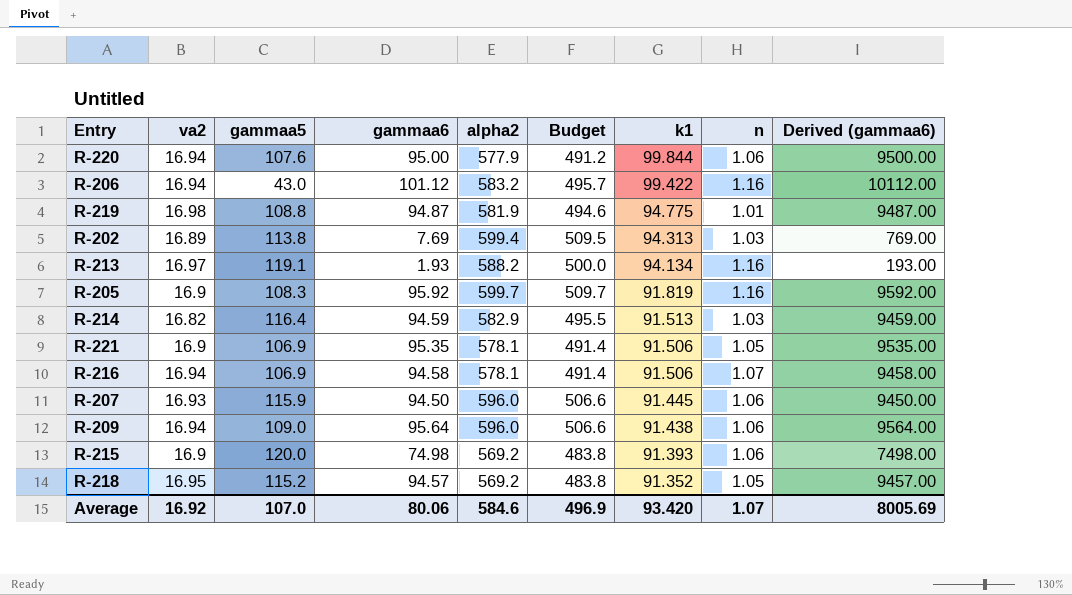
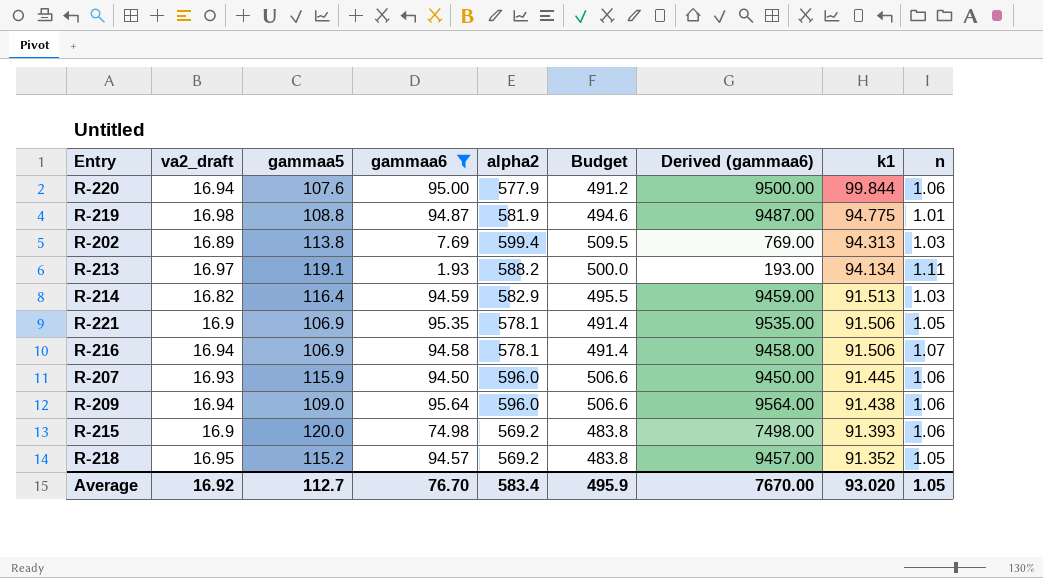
filter: none -> gammaa6 <= 95.64
column name: va2 -> va2_draft
column Derived (gammaa6) | position: 9 -> 7
R-213 | n: 1.16 -> 1.11
Average | gammaa5: 107.0 -> 112.7
Average | gammaa6: 80.06 -> 76.70
Average | alpha2: 584.6 -> 583.4
Average | Budget: 496.9 -> 495.9
Average | Derived (gammaa6): 8005.69 -> 7670.00
Average | k1: 93.420 -> 93.020
Average | n: 1.07 -> 1.05

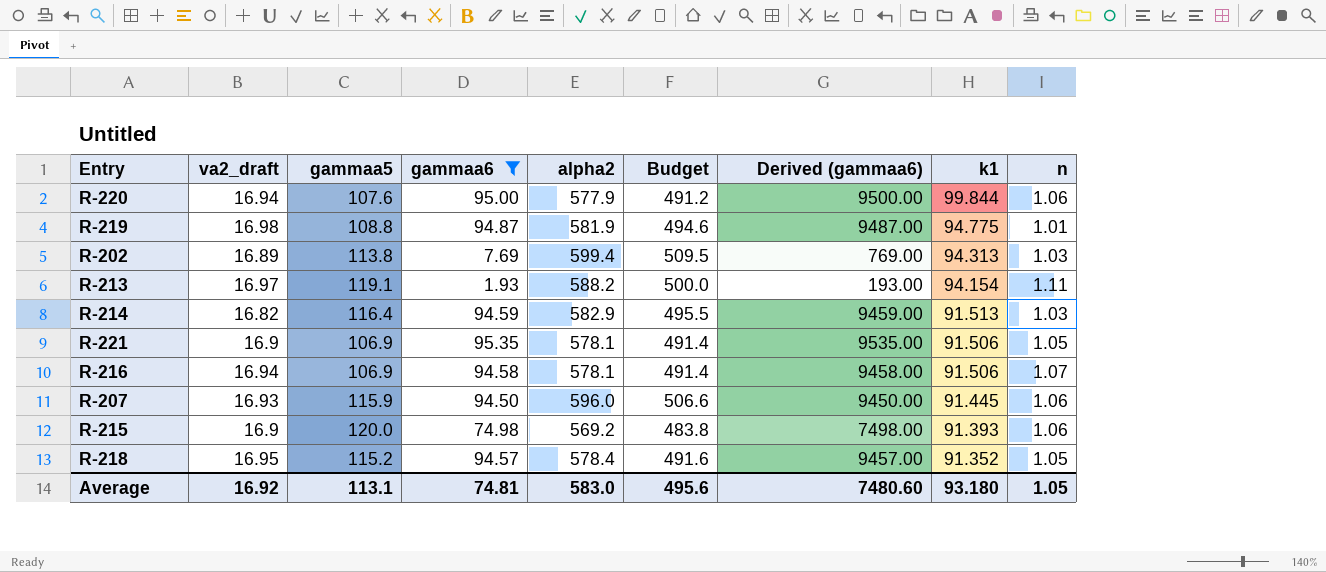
row R-209: 16.94 | 109.0 | 95.64 | 596.0 | 506.6 | 9564.00 | 91.438 | 1.06 -> none
R-213 | k1: 94.134 -> 94.154
R-218 | alpha2: 569.2 -> 578.4
R-218 | Budget: 483.8 -> 491.6
Average | gammaa5: 112.7 -> 113.1
Average | gammaa6: 76.70 -> 74.81
Average | alpha2: 583.4 -> 583.0
Average | Budget: 495.9 -> 495.6
Average | Derived (gammaa6): 7670.00 -> 7480.60
Average | k1: 93.020 -> 93.180

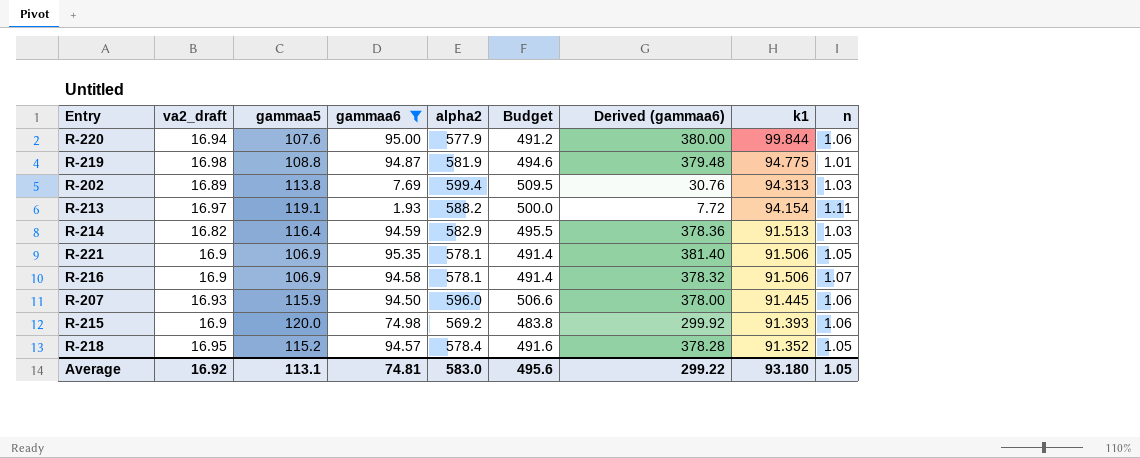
column Derived (gammaa6) | formula: [gammaa6] * 100 -> [gammaa6] * 4
R-216 | va2_draft: 16.94 -> 16.9
Average | Derived (gammaa6): 7480.60 -> 299.22

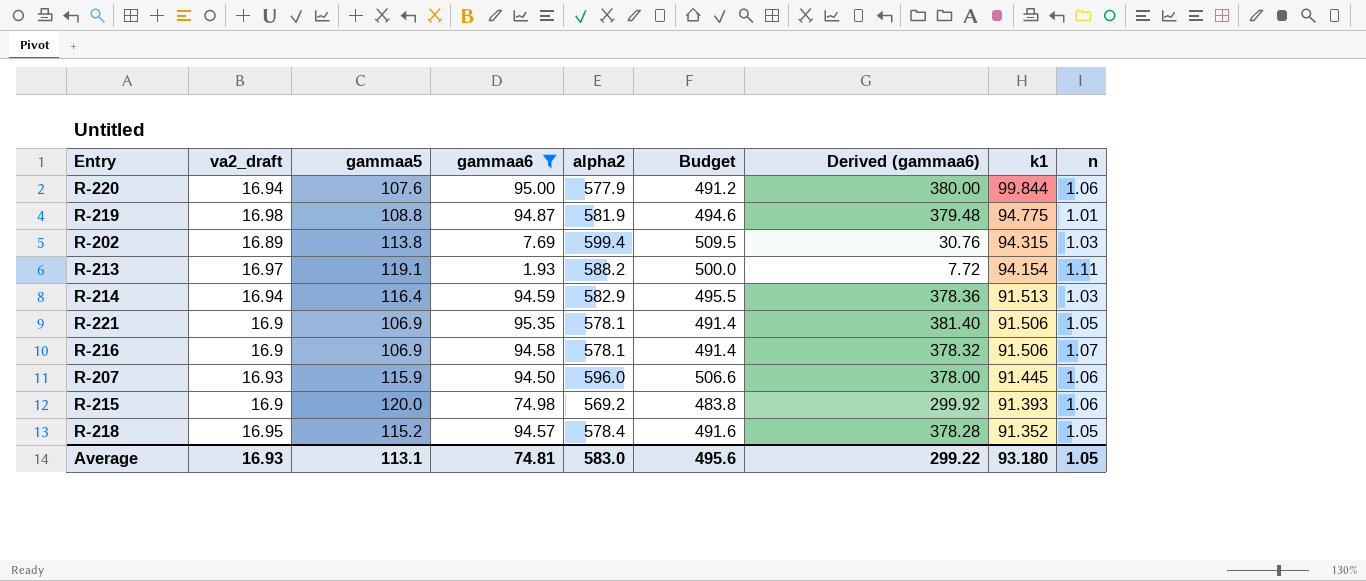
R-202 | k1: 94.313 -> 94.315
R-214 | va2_draft: 16.82 -> 16.94
Average | va2_draft: 16.92 -> 16.93

